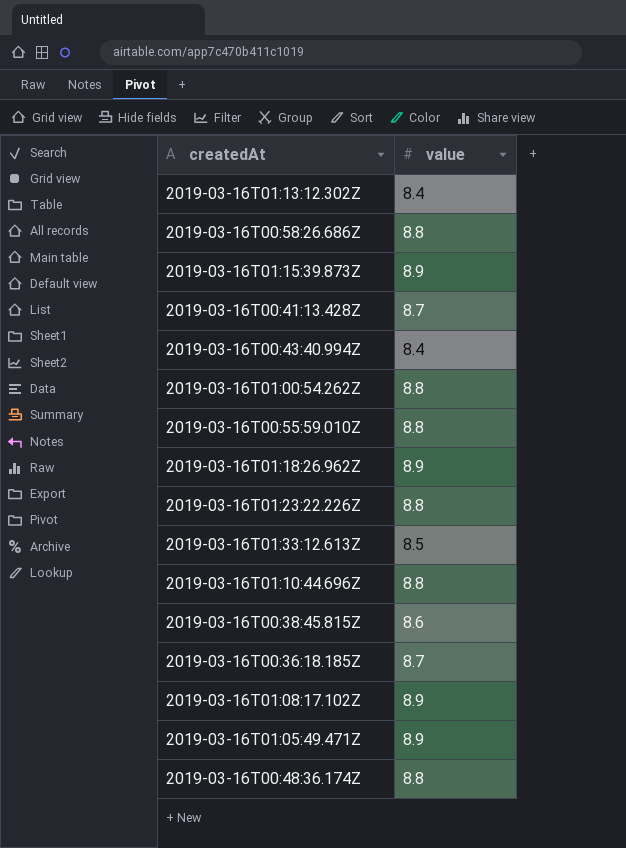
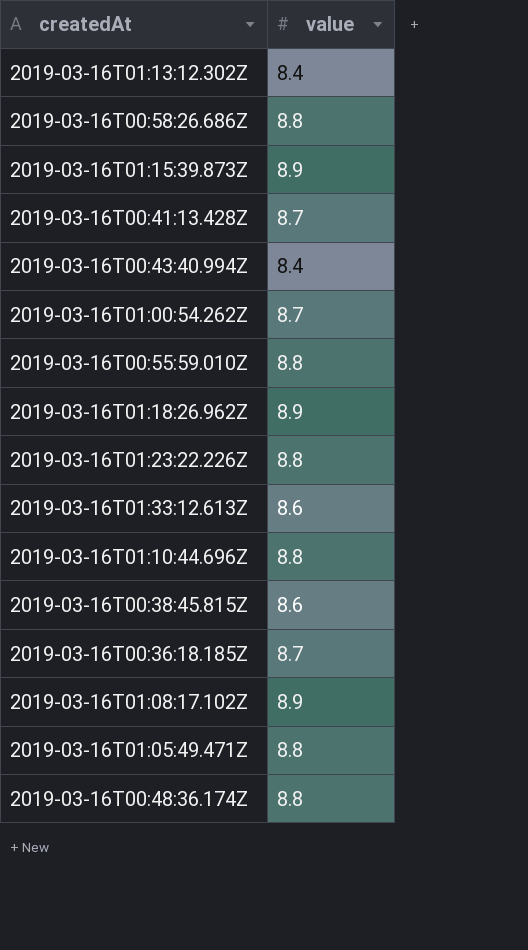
2019-03-16T01:00:54.262Z | value: 8.8 -> 8.7
2019-03-16T01:33:12.613Z | value: 8.5 -> 8.6
2019-03-16T01:05:49.471Z | value: 8.9 -> 8.8

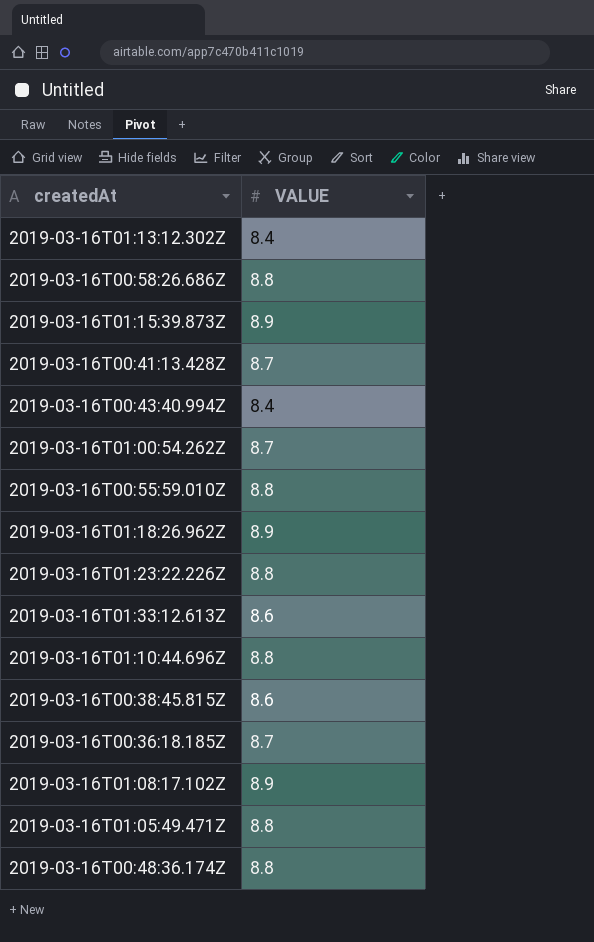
column name: value -> VALUE

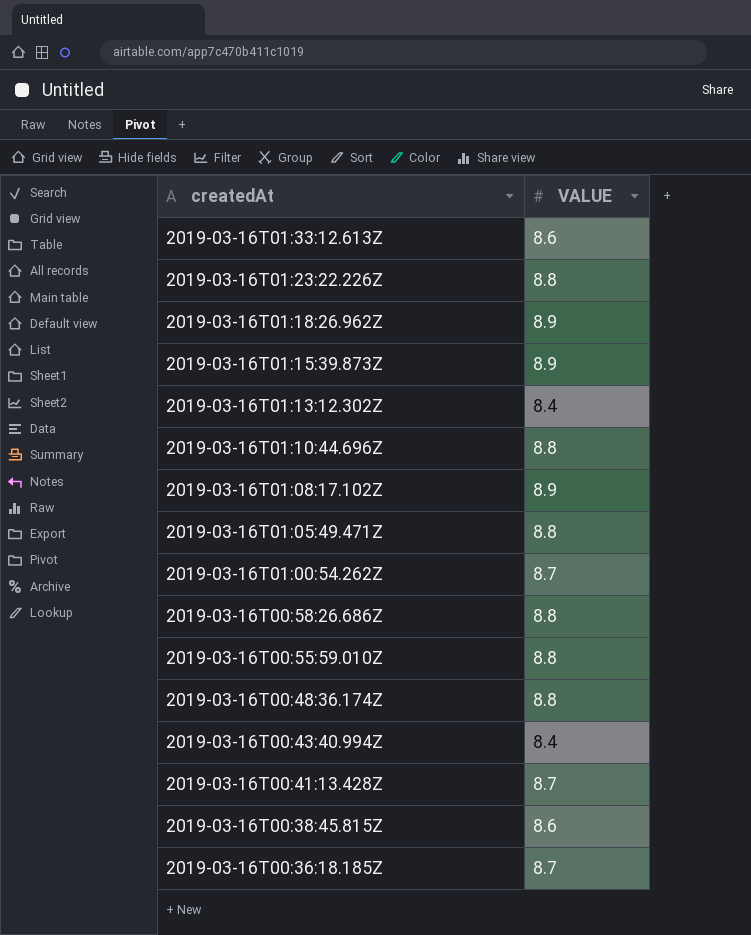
row order: none -> createdAt descending

